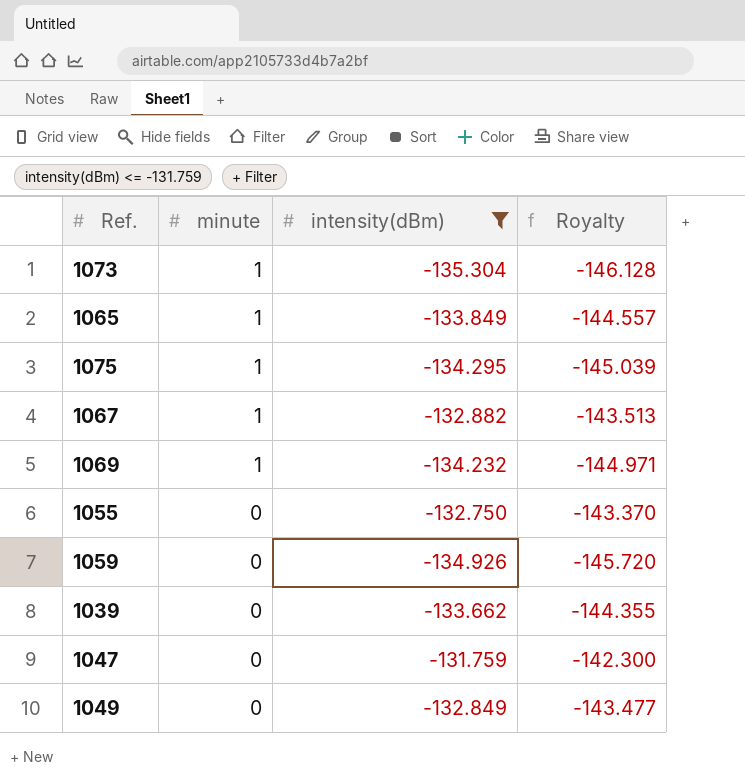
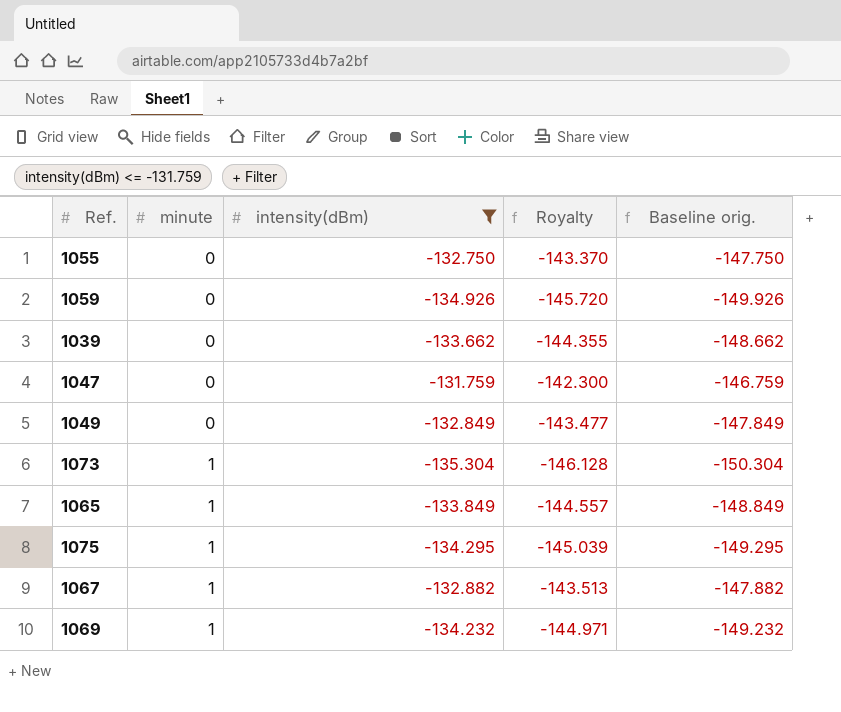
row order: minute descending -> minute ascending
column Baseline orig. | formula: none -> [intensity(dBm)] - 15

